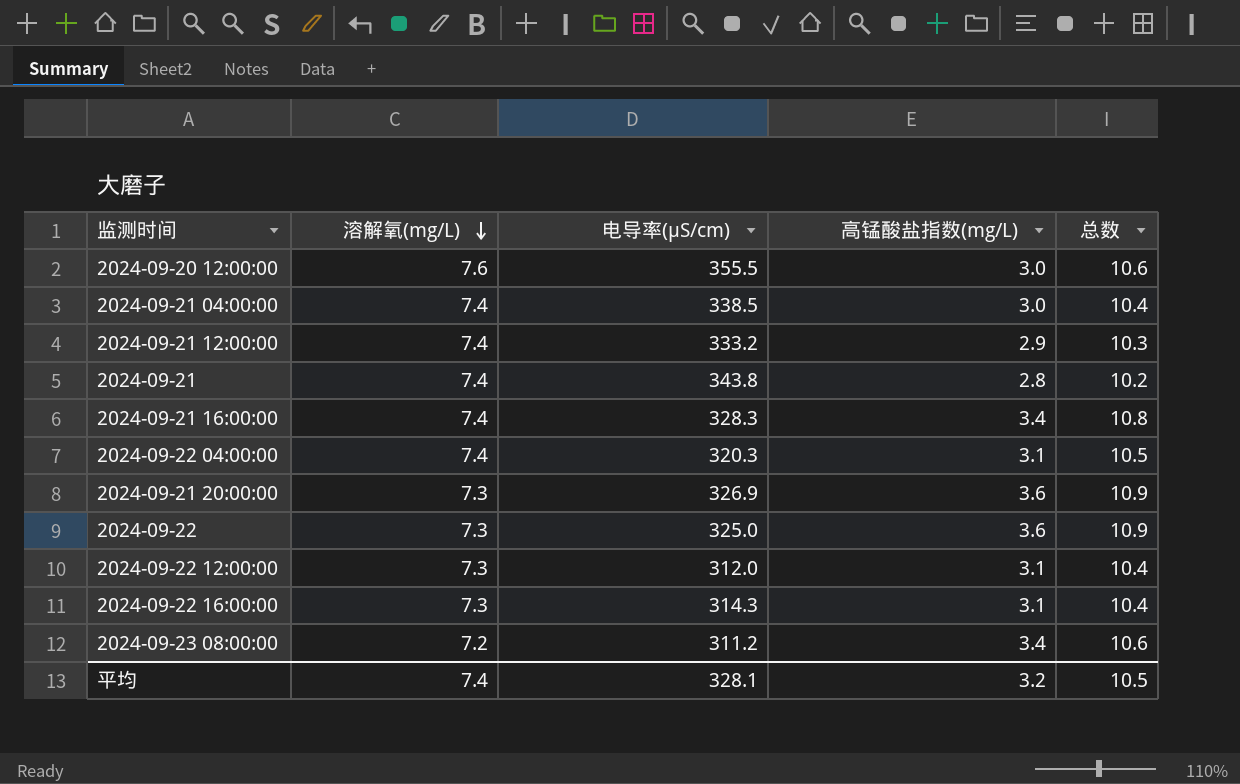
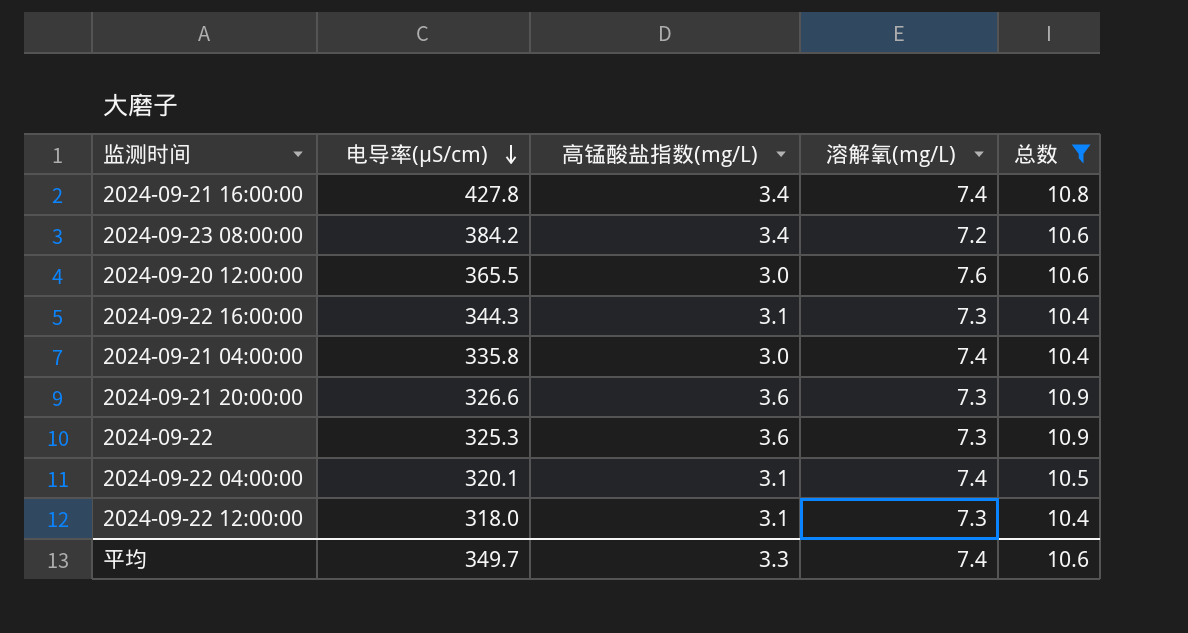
filter: none -> 总数 >= 10.4
row order: 溶解氧(mg/L) descending -> 电导率(μS/cm) descending
column 溶解氧(mg/L) | position: 2 -> 4
2024-09-21 16:00:00 | 电导率(μS/cm): 328.3 -> 427.8
2024-09-23 08:00:00 | 电导率(μS/cm): 311.2 -> 384.2
2024-09-20 12:00:00 | 电导率(μS/cm): 355.5 -> 365.5
2024-09-22 16:00:00 | 电导率(μS/cm): 314.3 -> 344.3
2024-09-21 04:00:00 | 电导率(μS/cm): 338.5 -> 335.8
2024-09-21 20:00:00 | 电导率(μS/cm): 326.9 -> 326.6
2024-09-22 | 电导率(μS/cm): 325.0 -> 325.3
2024-09-22 04:00:00 | 电导率(μS/cm): 320.3 -> 320.1
2024-09-22 12:00:00 | 电导率(μS/cm): 312.0 -> 318.0
平均 | 电导率(μS/cm): 328.1 -> 349.7
平均 | 高锰酸盐指数(mg/L): 3.2 -> 3.3
平均 | 总数: 10.5 -> 10.6

